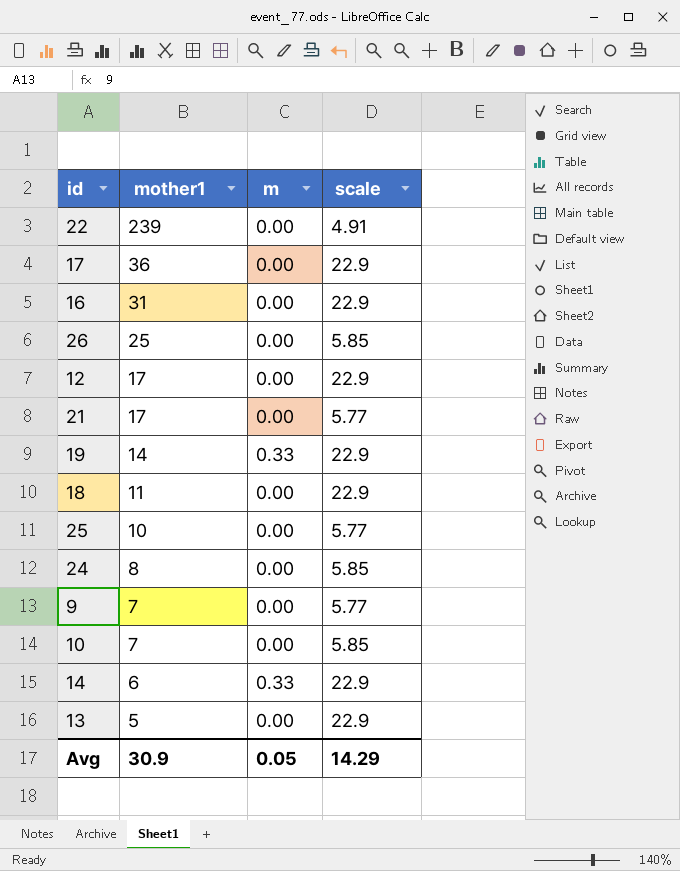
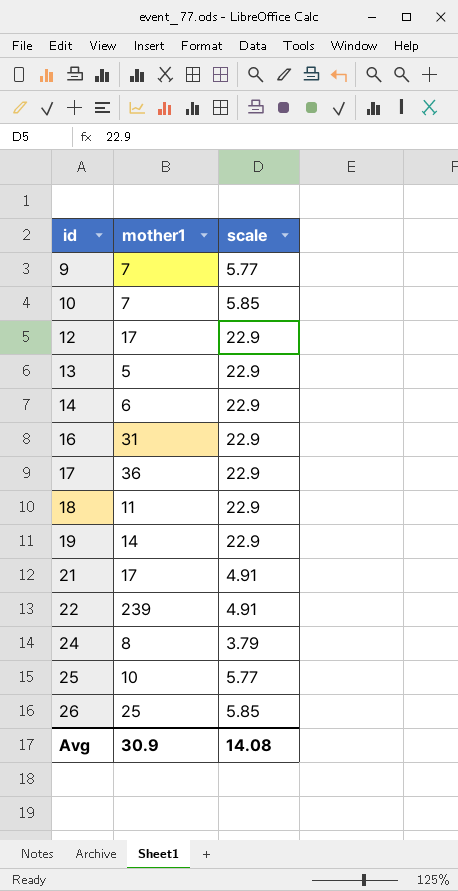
row order: mother1 descending -> id ascending
column m | position: 3 -> none
21 | scale: 5.77 -> 4.91
24 | scale: 5.85 -> 3.79
Avg | scale: 14.29 -> 14.08

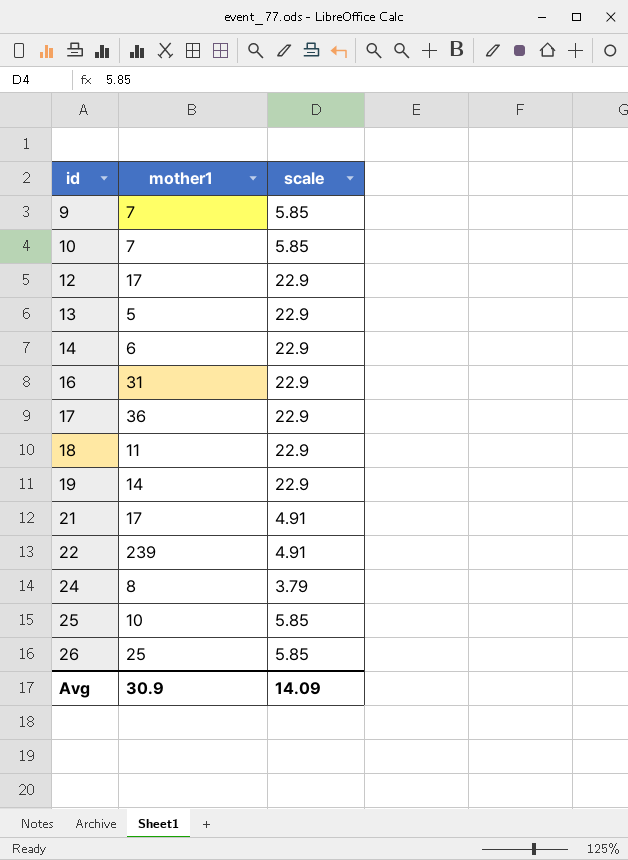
9 | scale: 5.77 -> 5.85
25 | scale: 5.77 -> 5.85
Avg | scale: 14.08 -> 14.09

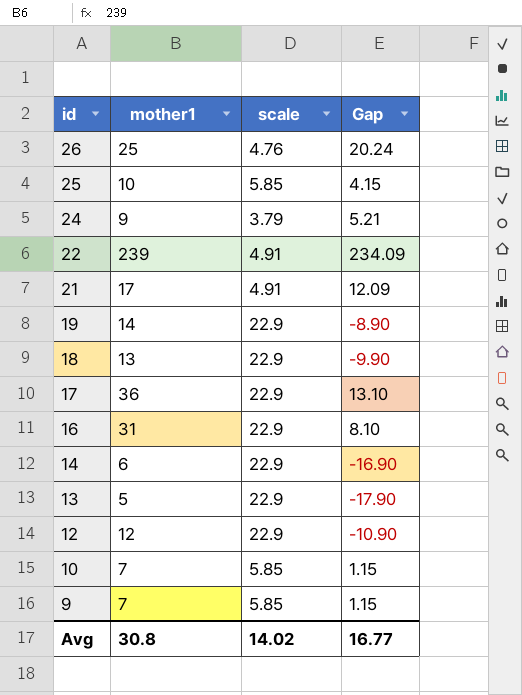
row order: id ascending -> id descending
column Gap | formula: none -> [mother1] - [scale]
26 | scale: 5.85 -> 4.76
24 | mother1: 8 -> 9
18 | mother1: 11 -> 13
12 | mother1: 17 -> 12
Avg | mother1: 30.9 -> 30.8
Avg | scale: 14.09 -> 14.02

